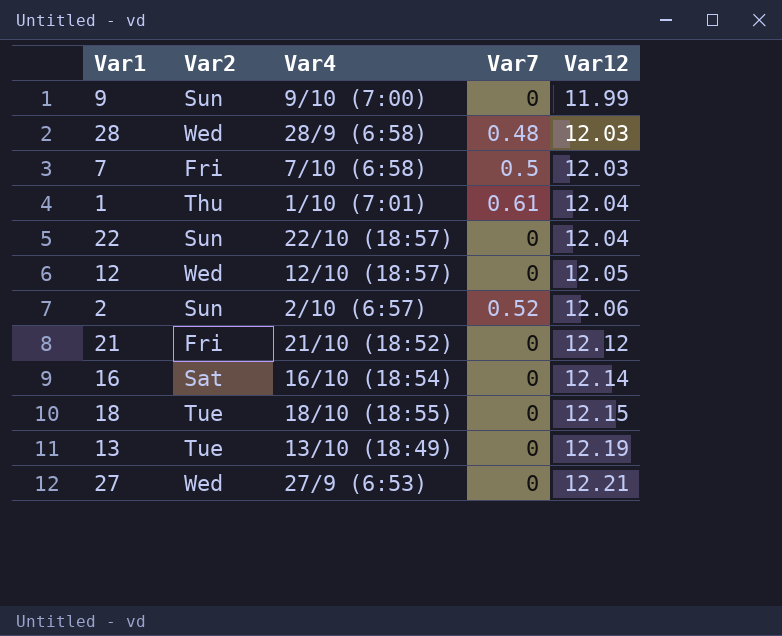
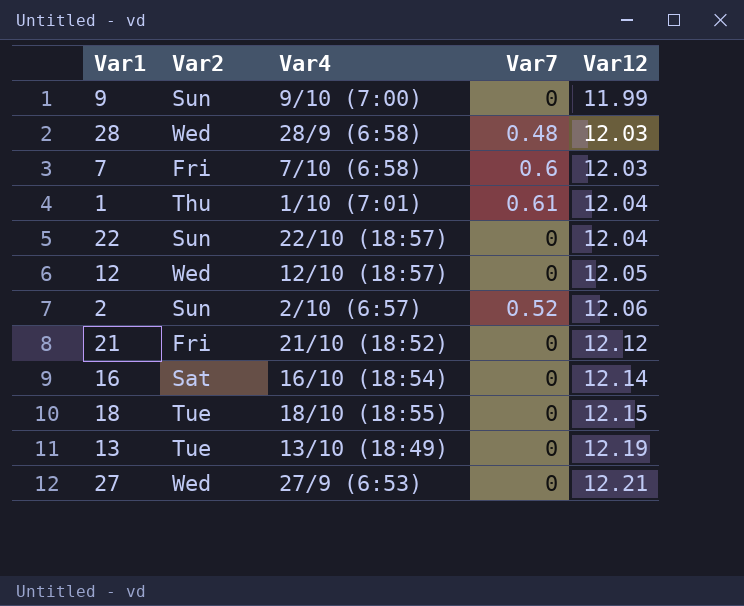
7 | Var7: 0.5 -> 0.6

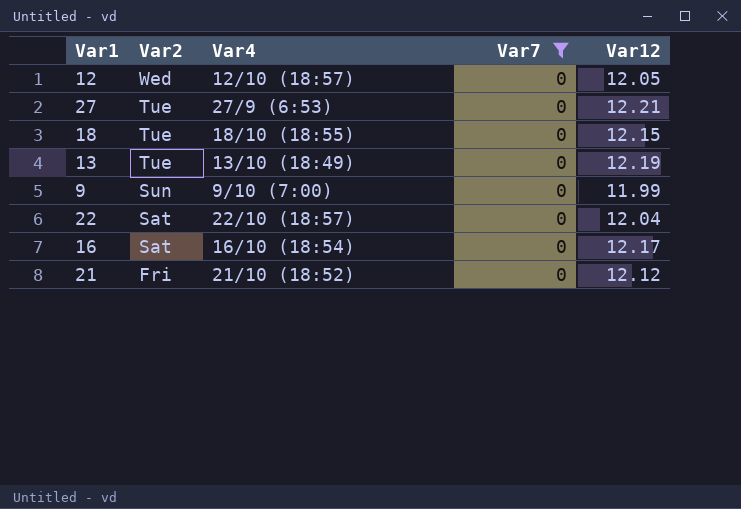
filter: none -> Var7 = 0
row order: Var12 ascending -> Var2 descending
27 | Var2: Wed -> Tue
22 | Var2: Sun -> Sat
16 | Var12: 12.14 -> 12.17

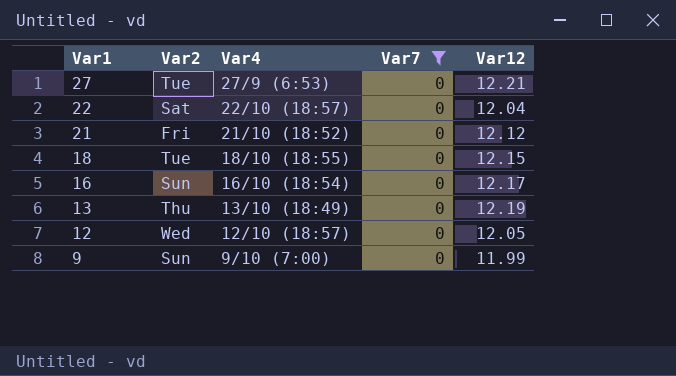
row order: Var2 descending -> Var1 descending
16 | Var2: Sat -> Sun
13 | Var2: Tue -> Thu

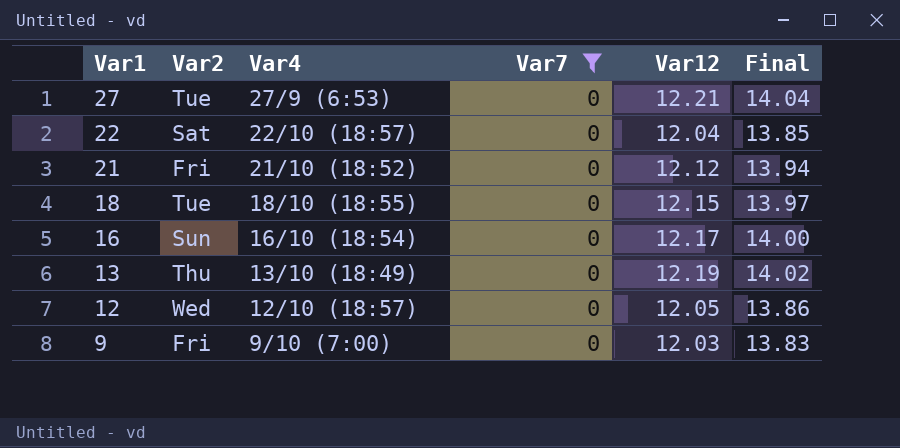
column Final | formula: none -> [Var12] * 1.15
9 | Var2: Sun -> Fri
9 | Var12: 11.99 -> 12.03

